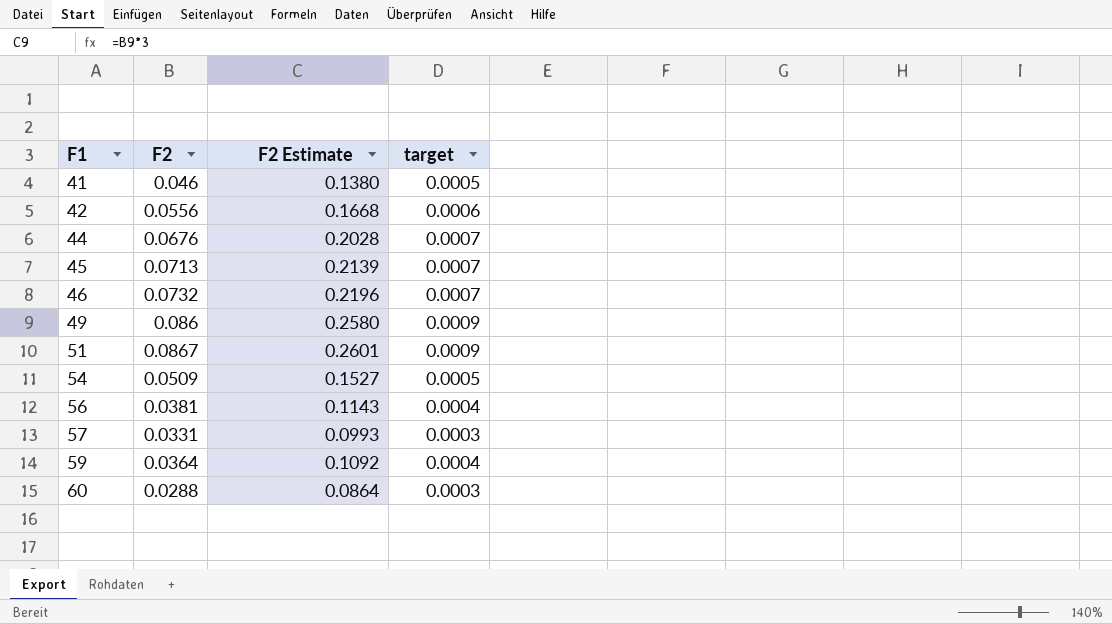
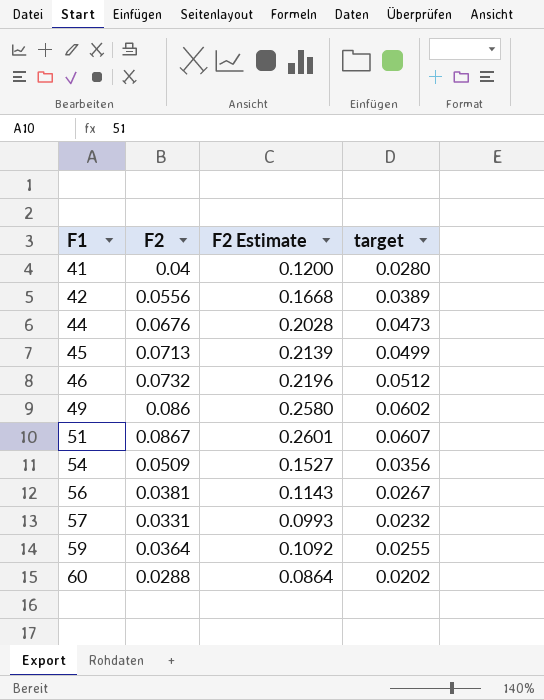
column target | formula: [F2] * 0.01 -> [F2] * 0.7
41 | F2: 0.046 -> 0.04
41 | F2 Estimate: 0.1380 -> 0.1200

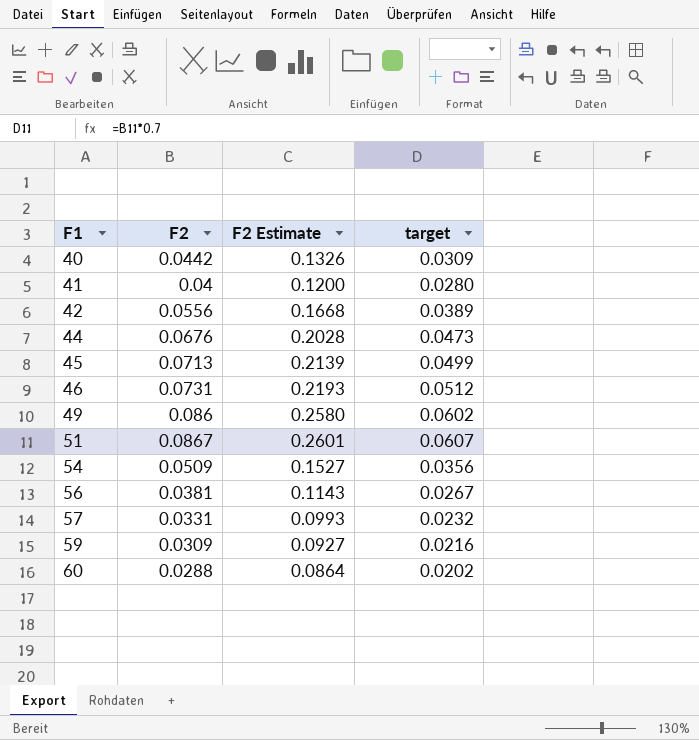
row 40: none -> 0.0442 | 0.1326 | 0.0309
46 | F2: 0.0732 -> 0.0731
46 | F2 Estimate: 0.2196 -> 0.2193
59 | F2: 0.0364 -> 0.0309
59 | F2 Estimate: 0.1092 -> 0.0927
59 | target: 0.0255 -> 0.0216

